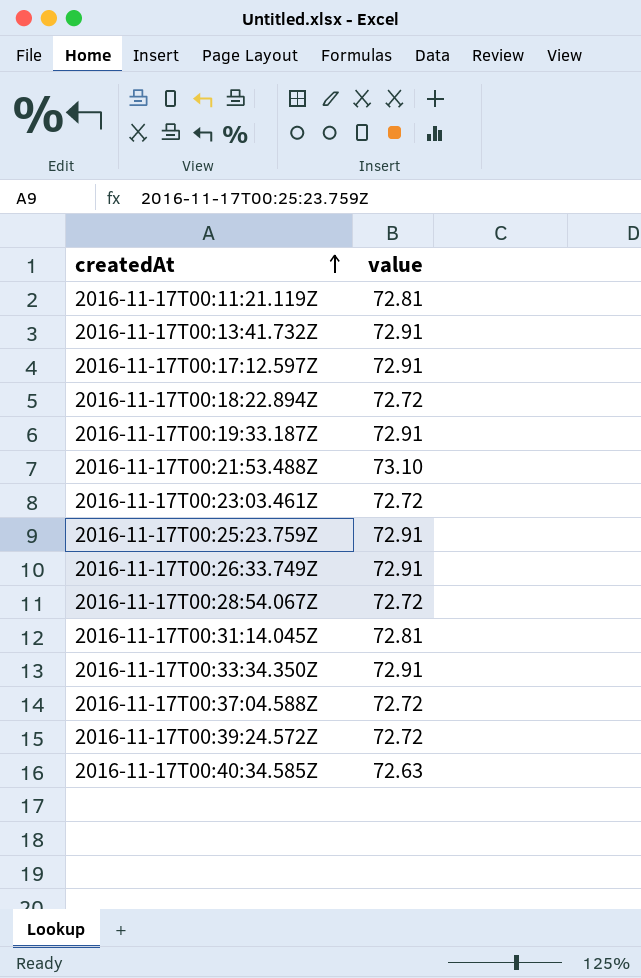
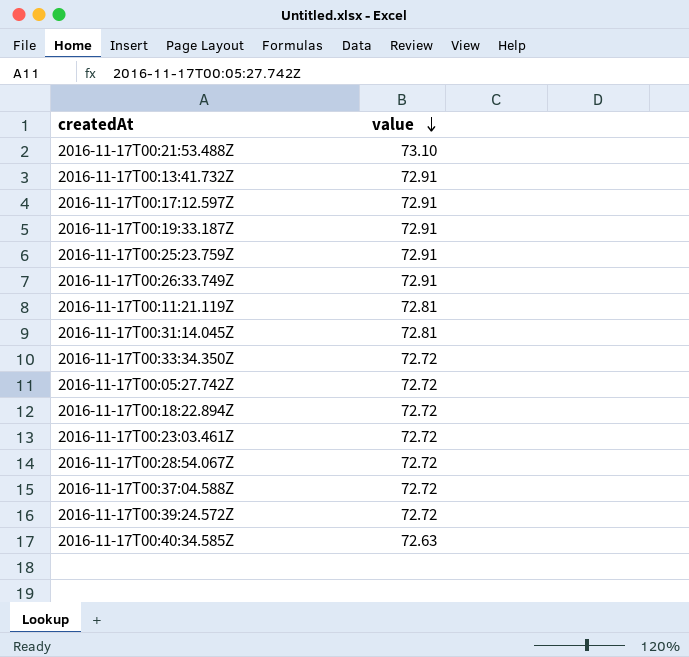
row order: createdAt ascending -> value descending
2016-11-17T00:33:34.350Z | value: 72.91 -> 72.72
row 2016-11-17T00:05:27.742Z: none -> 72.72

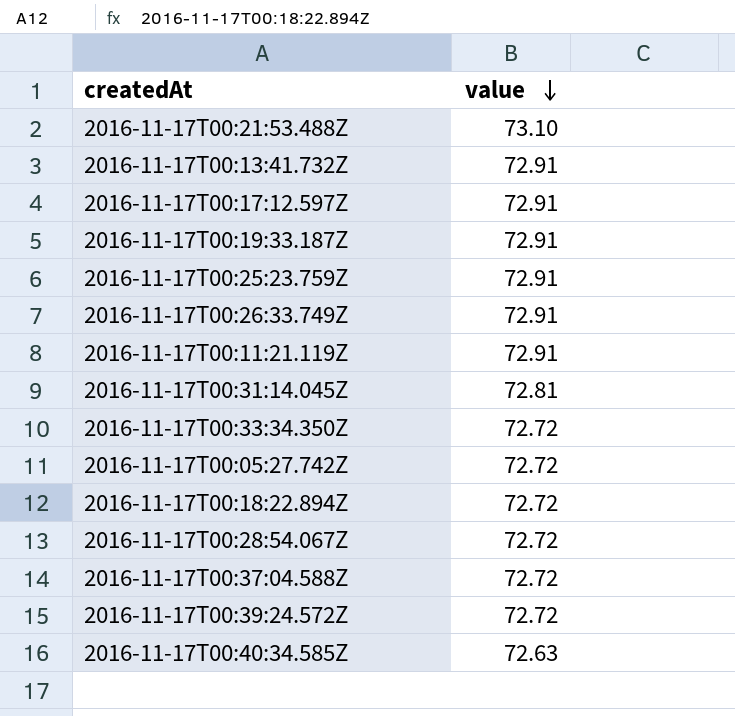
row 2016-11-17T00:23:03.461Z: 72.72 -> none
2016-11-17T00:11:21.119Z | value: 72.81 -> 72.91

